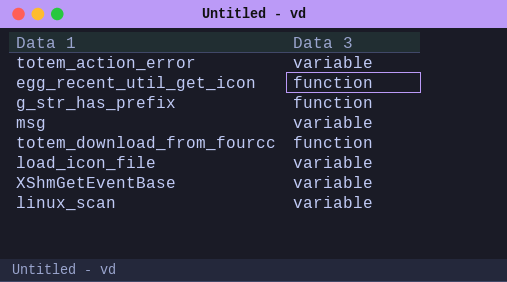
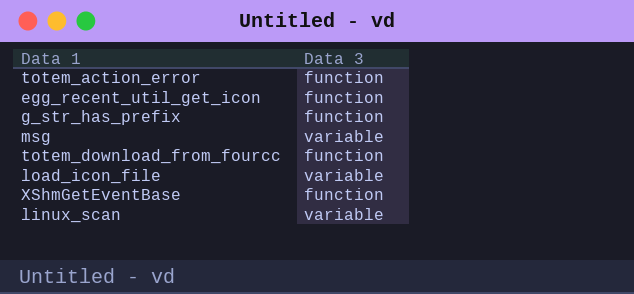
totem_action_error | Data 3: variable -> function
XShmGetEventBase | Data 3: variable -> function

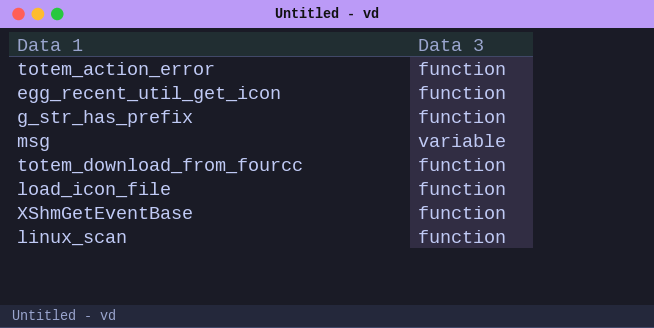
load_icon_file | Data 3: variable -> function
linux_scan | Data 3: variable -> function

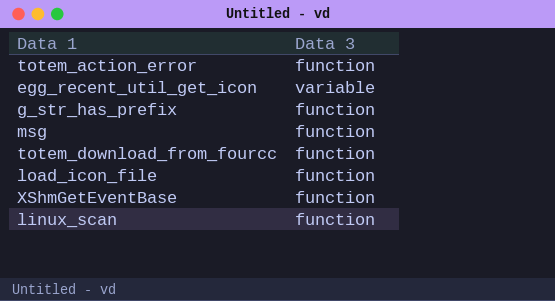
egg_recent_util_get_icon | Data 3: function -> variable
msg | Data 3: variable -> function

